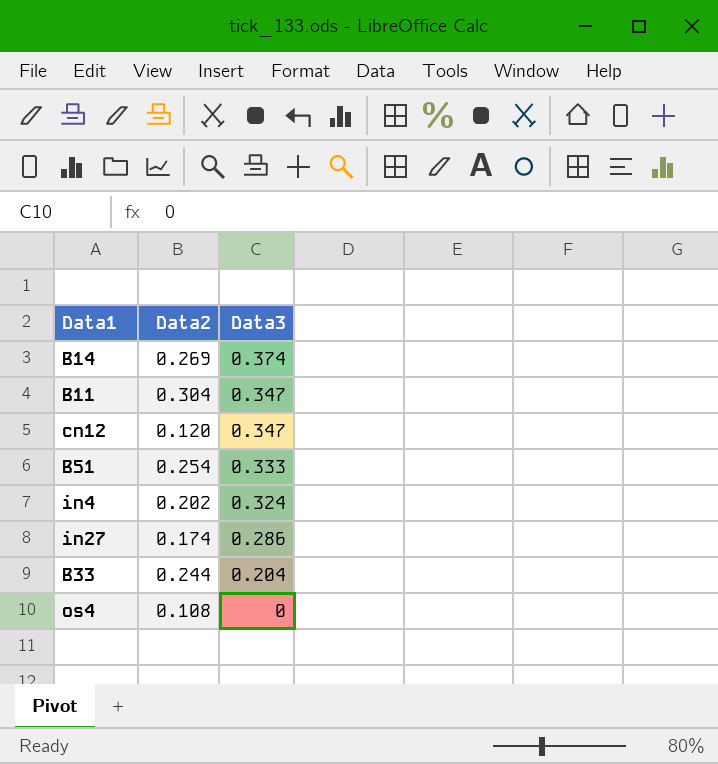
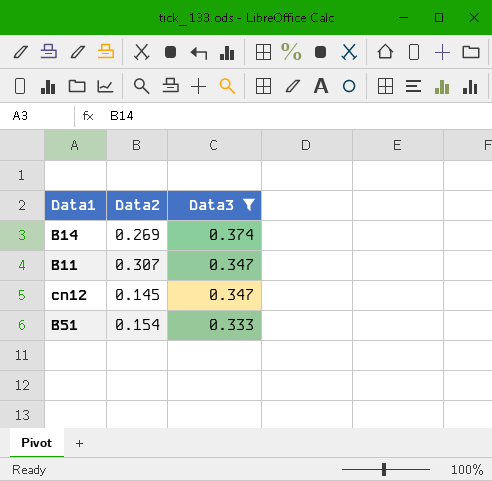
filter: none -> Data3 >= 0.333
B11 | Data2: 0.304 -> 0.307
cn12 | Data2: 0.120 -> 0.145
B51 | Data2: 0.254 -> 0.154

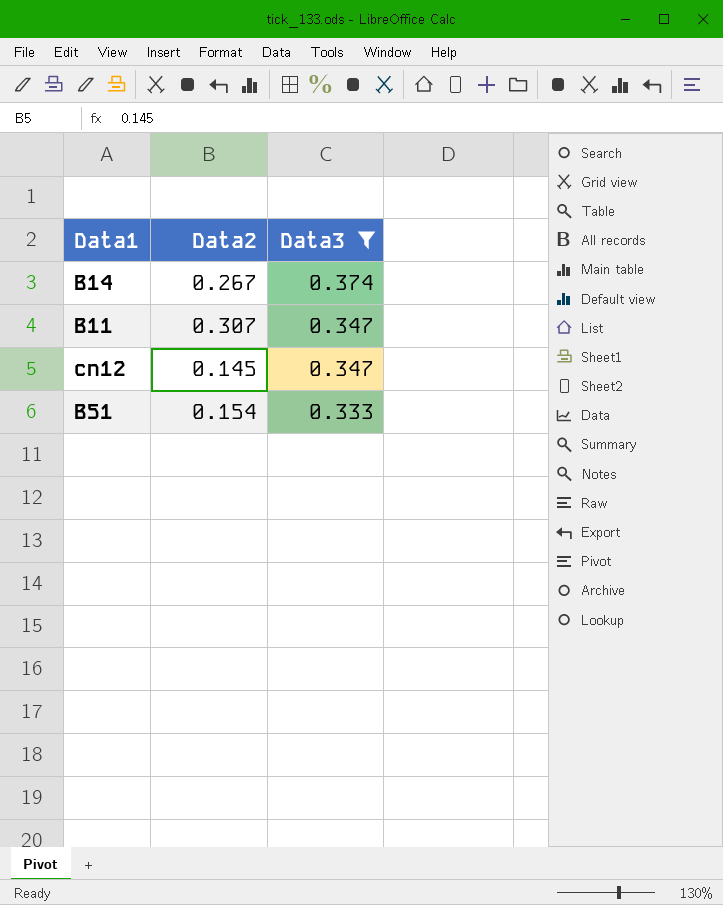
B14 | Data2: 0.269 -> 0.267

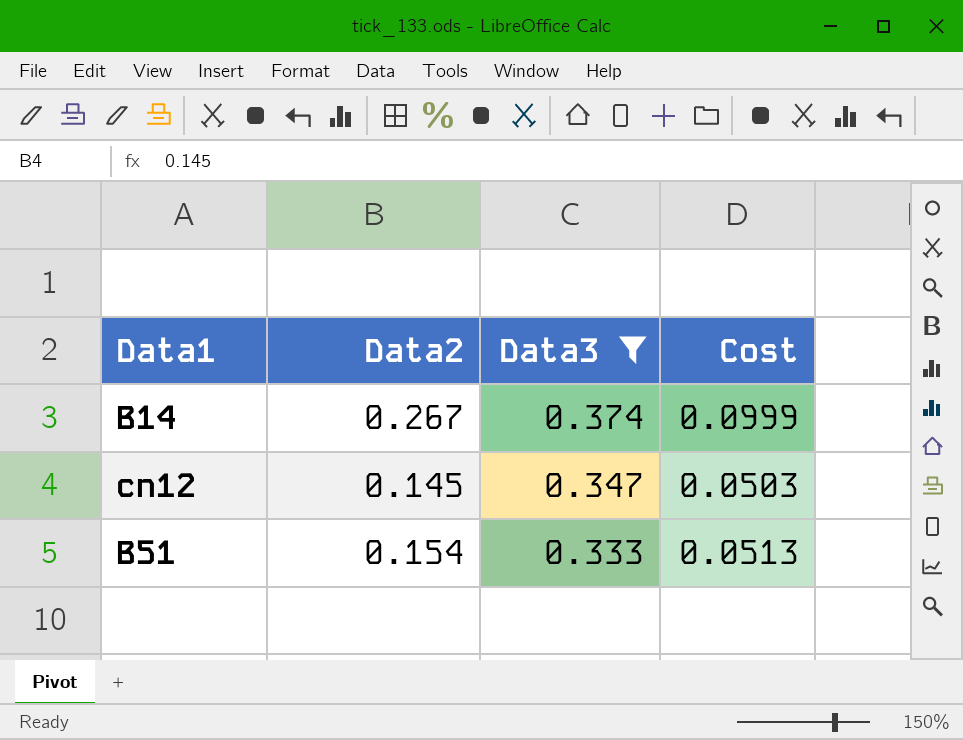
column Cost | formula: none -> [Data2] * [Data3]
row B11: 0.307 | 0.347 -> none

